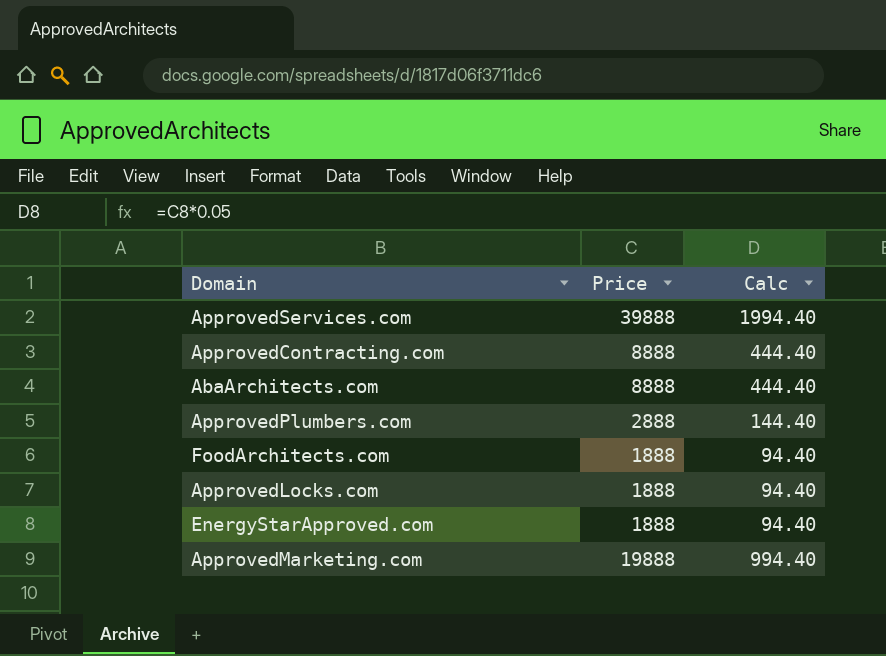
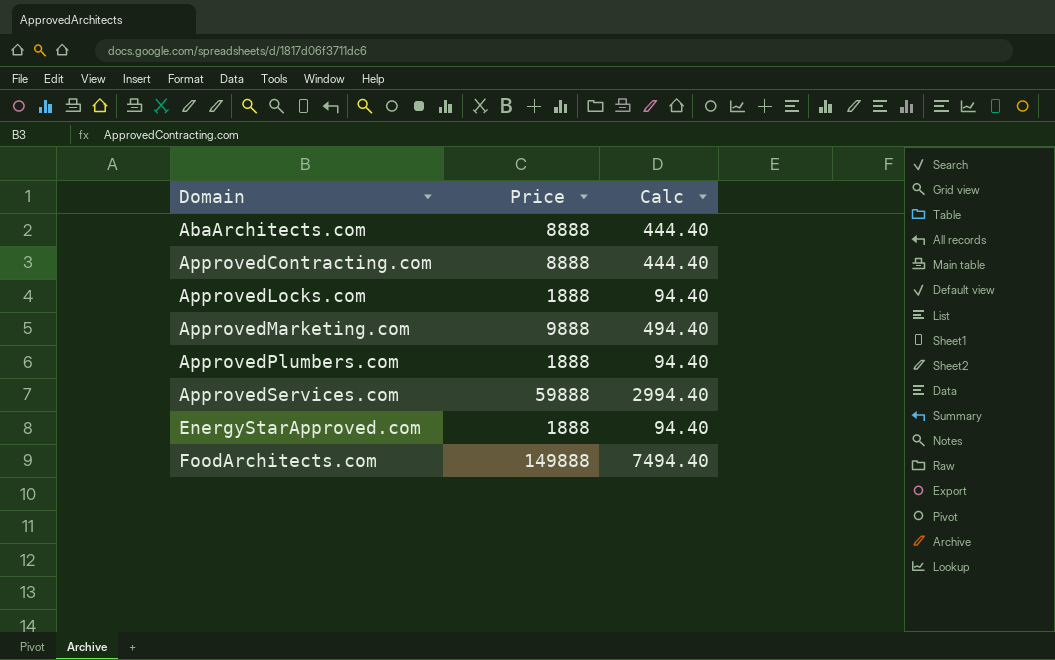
row order: none -> Domain ascending
ApprovedMarketing.com | Price: 19888 -> 9888
ApprovedMarketing.com | Calc: 994.40 -> 494.40
ApprovedPlumbers.com | Price: 2888 -> 1888
ApprovedPlumbers.com | Calc: 144.40 -> 94.40
ApprovedServices.com | Price: 39888 -> 59888
ApprovedServices.com | Calc: 1994.40 -> 2994.40
FoodArchitects.com | Price: 1888 -> 149888
FoodArchitects.com | Calc: 94.40 -> 7494.40

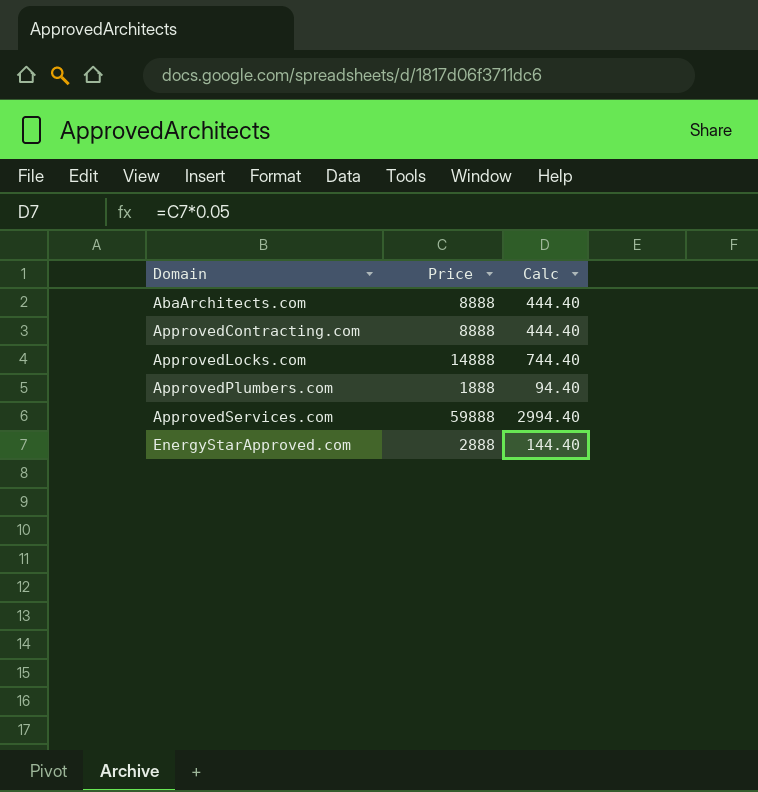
row ApprovedMarketing.com: 9888 | 494.40 -> none
row FoodArchitects.com: 149888 | 7494.40 -> none
ApprovedLocks.com | Price: 1888 -> 14888
ApprovedLocks.com | Calc: 94.40 -> 744.40
EnergyStarApproved.com | Price: 1888 -> 2888
EnergyStarApproved.com | Calc: 94.40 -> 144.40

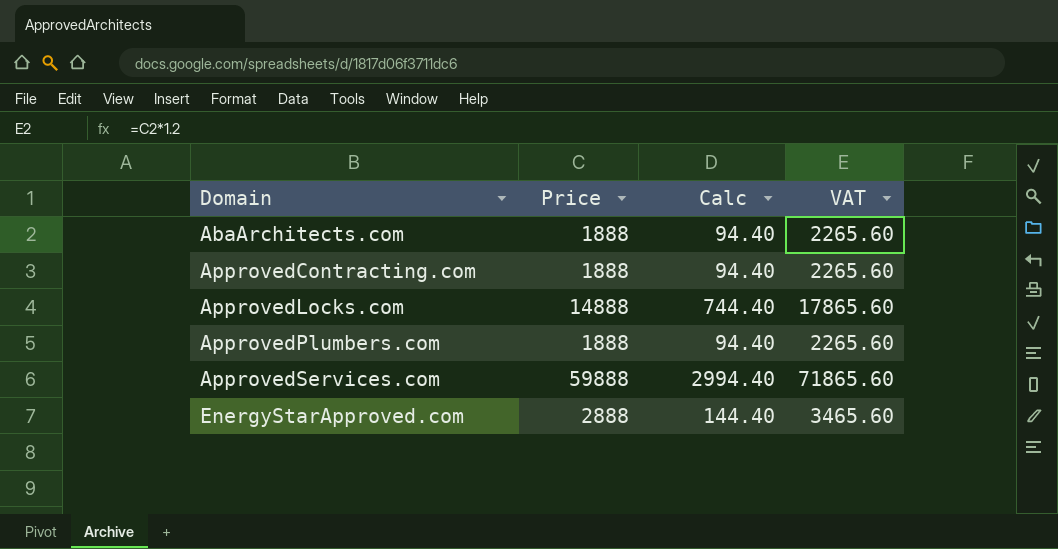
column VAT | formula: none -> [Price] * 1.2
AbaArchitects.com | Price: 8888 -> 1888
AbaArchitects.com | Calc: 444.40 -> 94.40
ApprovedContracting.com | Price: 8888 -> 1888
ApprovedContracting.com | Calc: 444.40 -> 94.40

